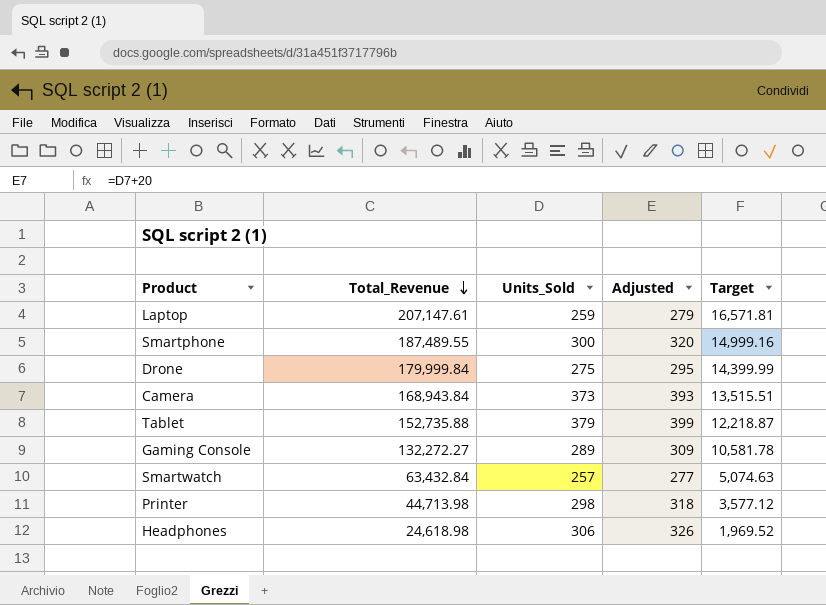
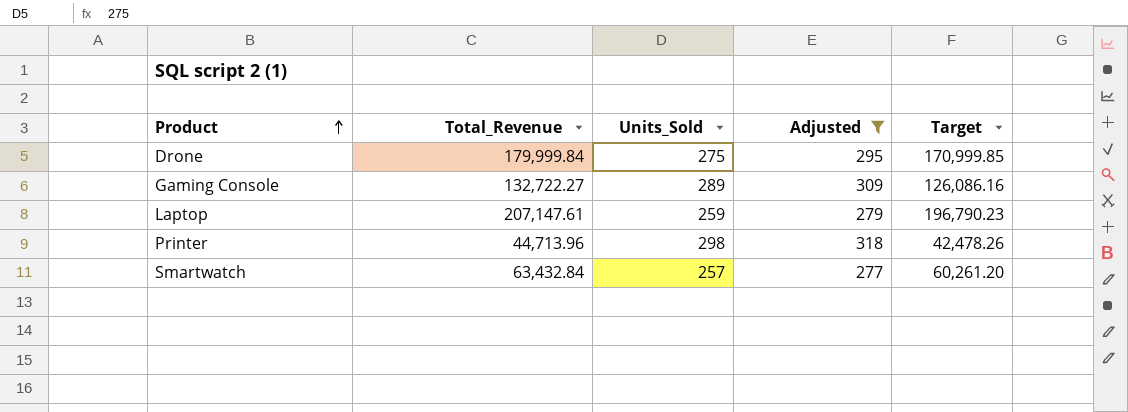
filter: none -> Adjusted <= 318
row order: Total_Revenue descending -> Product ascending
column Target | formula: [Total_Revenue] * 0.08 -> [Total_Revenue] * 0.95
Gaming Console | Total_Revenue: 132,272.27 -> 132,722.27
Printer | Total_Revenue: 44,713.98 -> 44,713.96

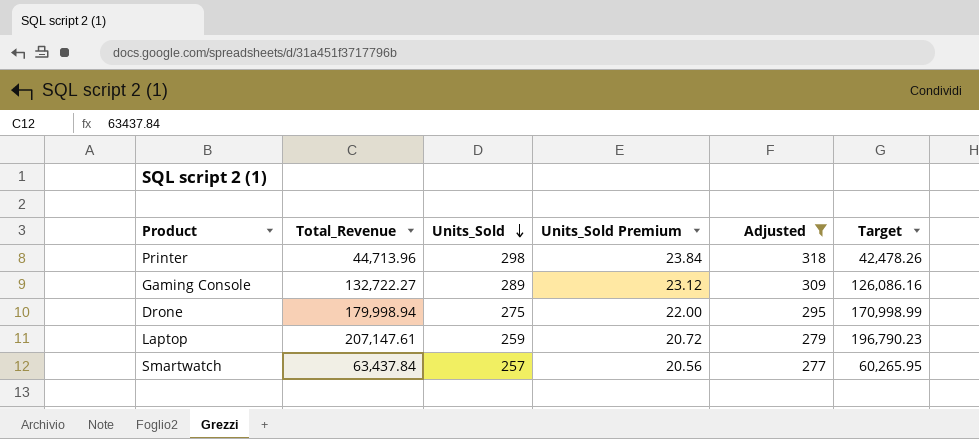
row order: Product ascending -> Units_Sold descending
column Units_Sold Premium | formula: none -> [Units_Sold] * 0.08
Drone | Total_Revenue: 179,999.84 -> 179,998.94
Drone | Target: 170,999.85 -> 170,998.99
Smartwatch | Total_Revenue: 63,432.84 -> 63,437.84
Smartwatch | Target: 60,261.20 -> 60,265.95

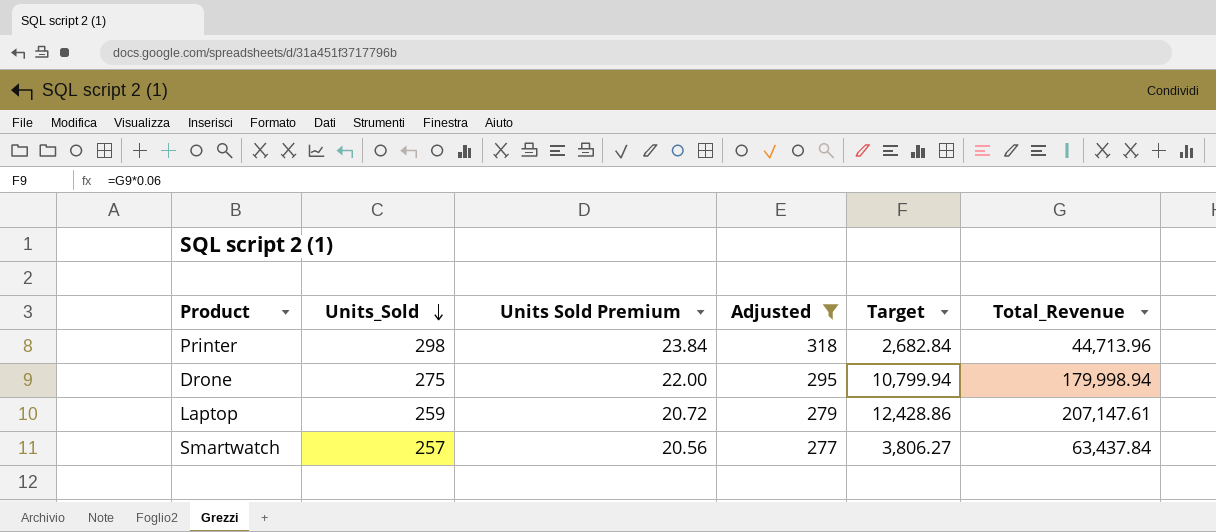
column name: Units_Sold Premium -> Units Sold Premium
column Target | formula: [Total_Revenue] * 0.95 -> [Total_Revenue] * 0.06
column Total_Revenue | position: 2 -> 6
row Gaming Console: 132,722.27 | 289 | 23.12 | 309 | 126,086.16 -> none

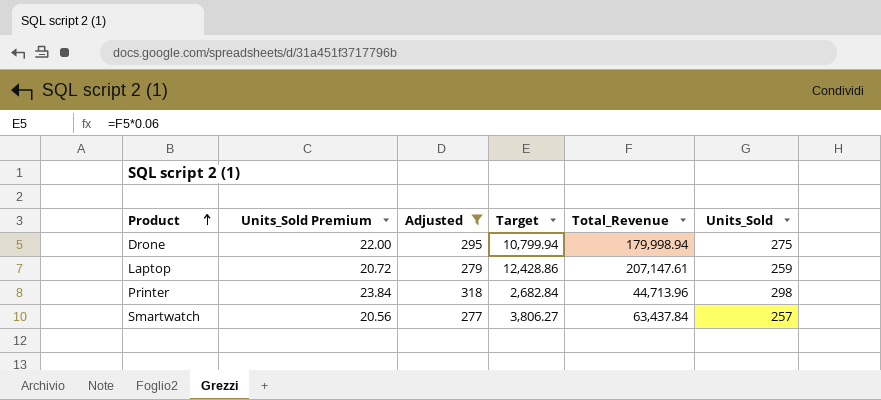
row order: Units_Sold descending -> Product ascending
column name: Units Sold Premium -> Units_Sold Premium
column Units_Sold | position: 2 -> 6

